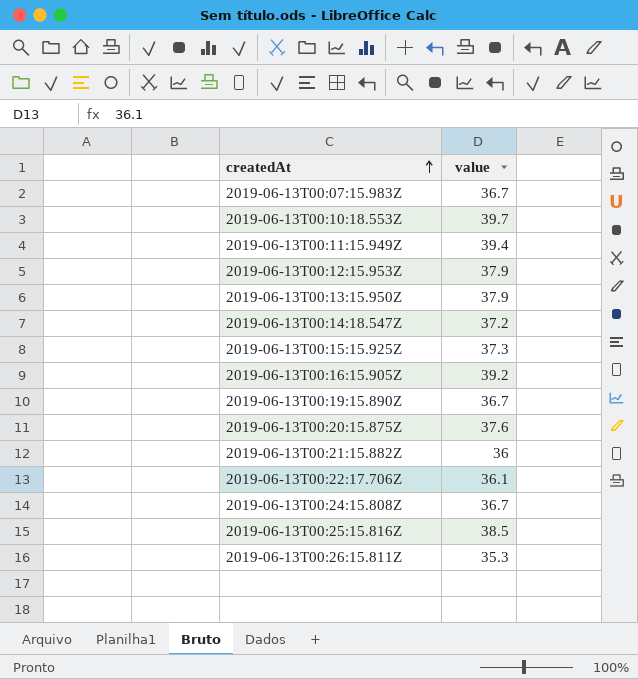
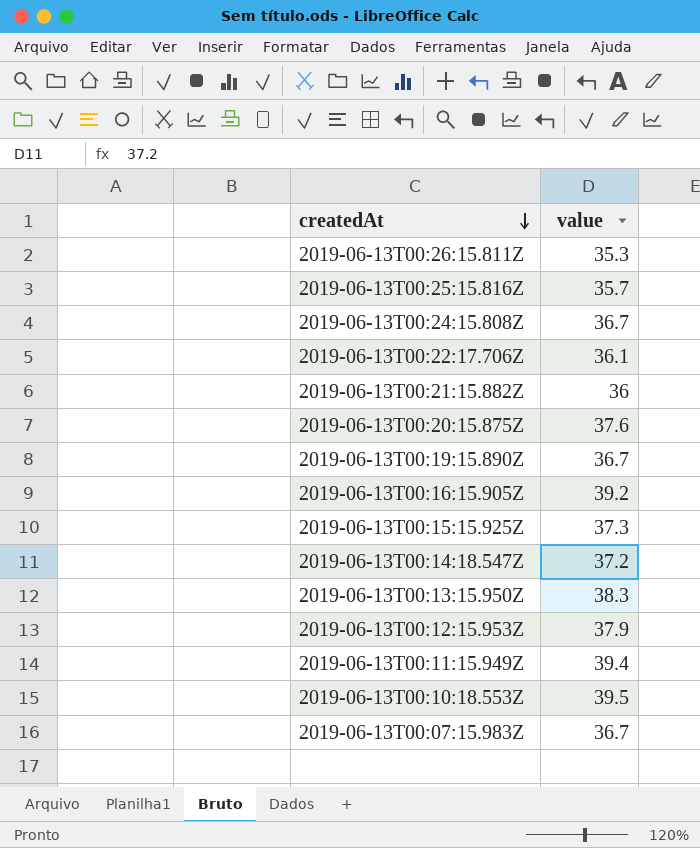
row order: createdAt ascending -> createdAt descending
2019-06-13T00:25:15.816Z | value: 38.5 -> 35.7
2019-06-13T00:13:15.950Z | value: 37.9 -> 38.3
2019-06-13T00:10:18.553Z | value: 39.7 -> 39.5

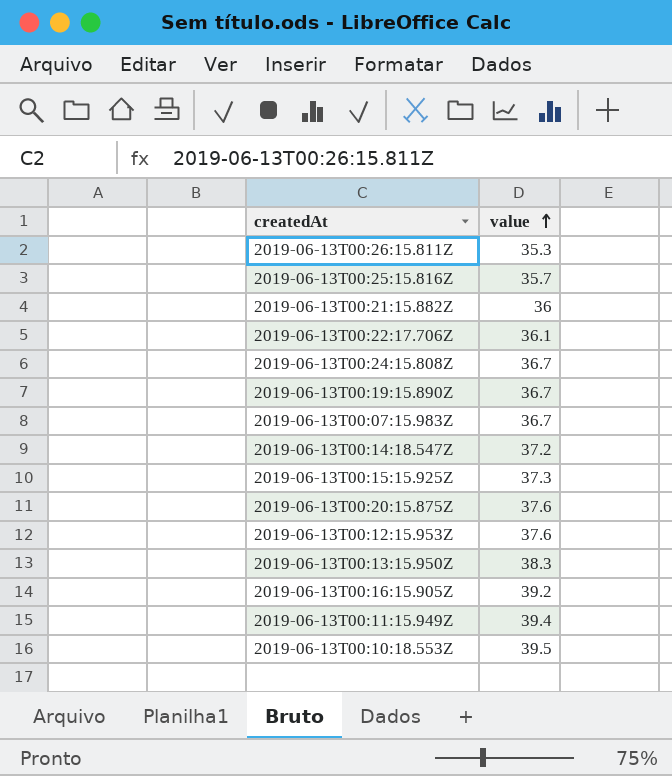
row order: createdAt descending -> value ascending
2019-06-13T00:12:15.953Z | value: 37.9 -> 37.6

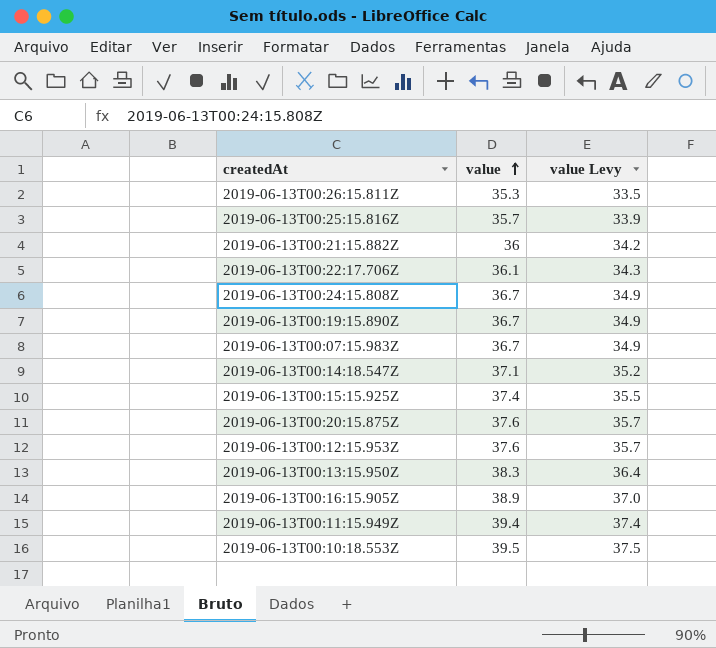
column value Levy | formula: none -> [value] * 0.95
2019-06-13T00:14:18.547Z | value: 37.2 -> 37.1
2019-06-13T00:15:15.925Z | value: 37.3 -> 37.4
2019-06-13T00:16:15.905Z | value: 39.2 -> 38.9

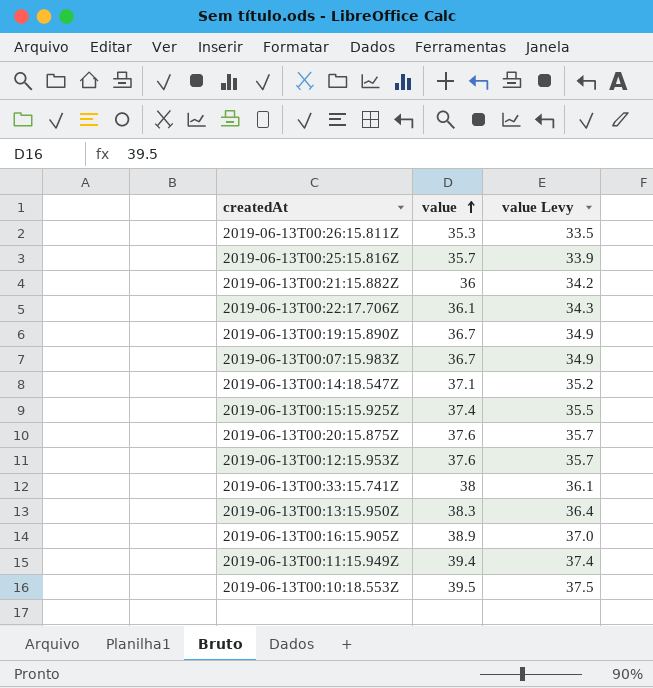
row 2019-06-13T00:24:15.808Z: 36.7 | 34.9 -> none
row 2019-06-13T00:33:15.741Z: none -> 38 | 36.1

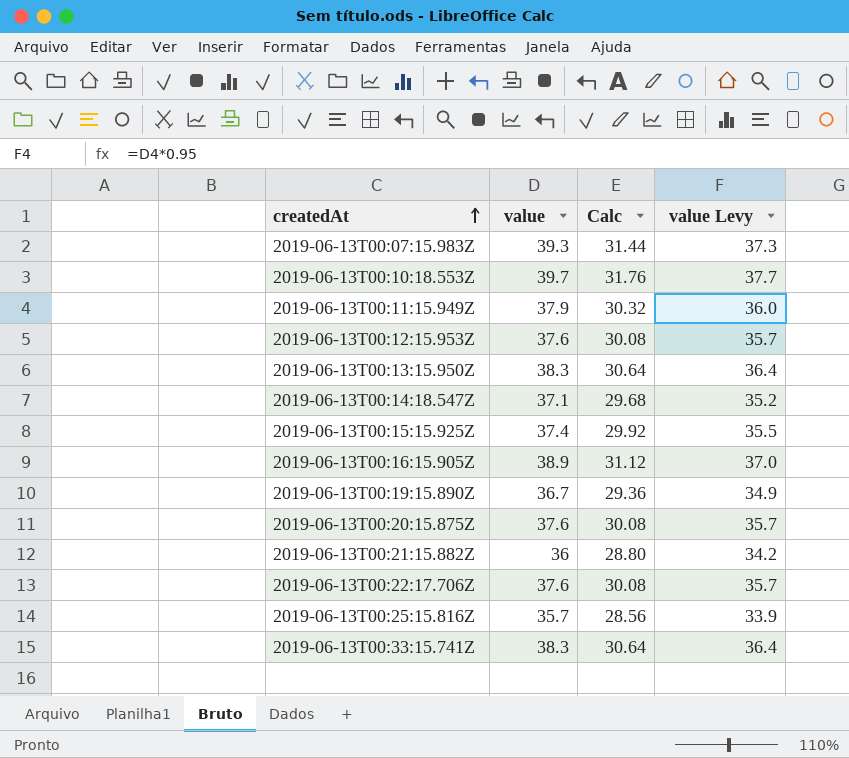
row order: value ascending -> createdAt ascending
column Calc | formula: none -> [value] * 0.8
row 2019-06-13T00:26:15.811Z: 35.3 | 33.5 -> none
2019-06-13T00:07:15.983Z | value: 36.7 -> 39.3
2019-06-13T00:07:15.983Z | value Levy: 34.9 -> 37.3
2019-06-13T00:10:18.553Z | value: 39.5 -> 39.7
2019-06-13T00:10:18.553Z | value Levy: 37.5 -> 37.7
2019-06-13T00:11:15.949Z | value: 39.4 -> 37.9
2019-06-13T00:11:15.949Z | value Levy: 37.4 -> 36.0
2019-06-13T00:22:17.706Z | value: 36.1 -> 37.6
2019-06-13T00:22:17.706Z | value Levy: 34.3 -> 35.7
2019-06-13T00:33:15.741Z | value: 38 -> 38.3
2019-06-13T00:33:15.741Z | value Levy: 36.1 -> 36.4

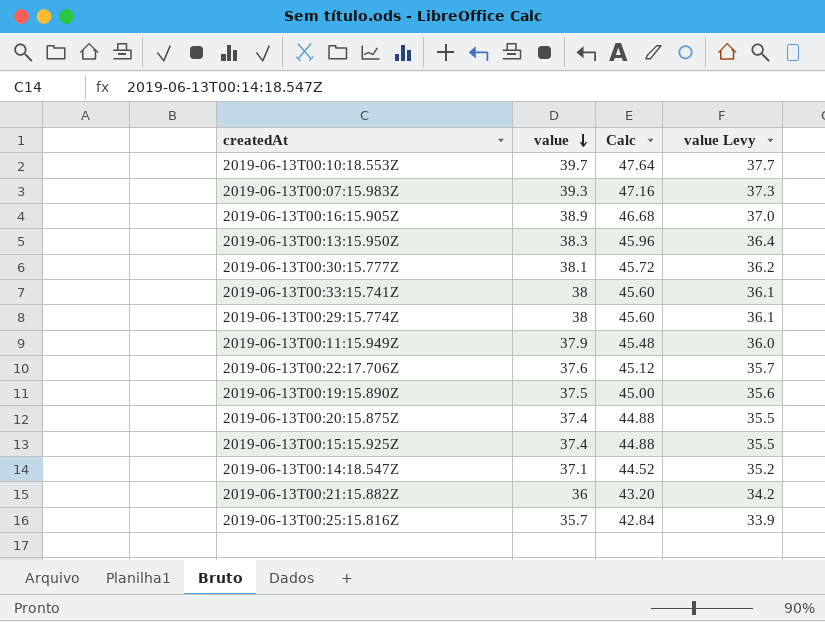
row order: createdAt ascending -> value descending
column Calc | formula: [value] * 0.8 -> [value] * 1.2
row 2019-06-13T00:12:15.953Z: 37.6 | 30.08 | 35.7 -> none
row 2019-06-13T00:30:15.777Z: none -> 38.1 | 45.72 | 36.2
2019-06-13T00:33:15.741Z | value: 38.3 -> 38
2019-06-13T00:33:15.741Z | value Levy: 36.4 -> 36.1
row 2019-06-13T00:29:15.774Z: none -> 38 | 45.60 | 36.1
2019-06-13T00:19:15.890Z | value: 36.7 -> 37.5
2019-06-13T00:19:15.890Z | value Levy: 34.9 -> 35.6
2019-06-13T00:20:15.875Z | value: 37.6 -> 37.4
2019-06-13T00:20:15.875Z | value Levy: 35.7 -> 35.5

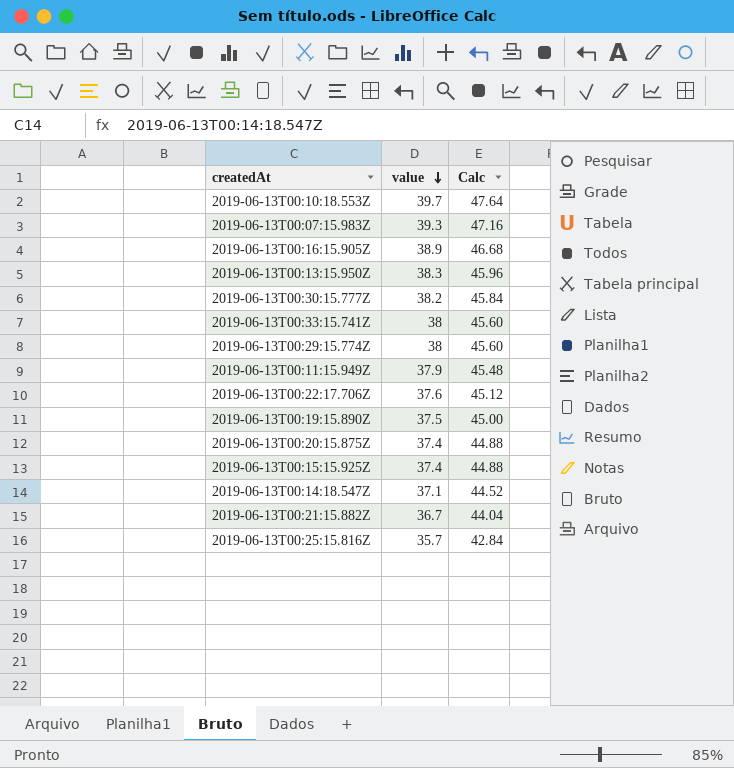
column value Levy | formula: [value] * 0.95 -> none
2019-06-13T00:30:15.777Z | value: 38.1 -> 38.2
2019-06-13T00:30:15.777Z | Calc: 45.72 -> 45.84
2019-06-13T00:21:15.882Z | value: 36 -> 36.7
2019-06-13T00:21:15.882Z | Calc: 43.20 -> 44.04

